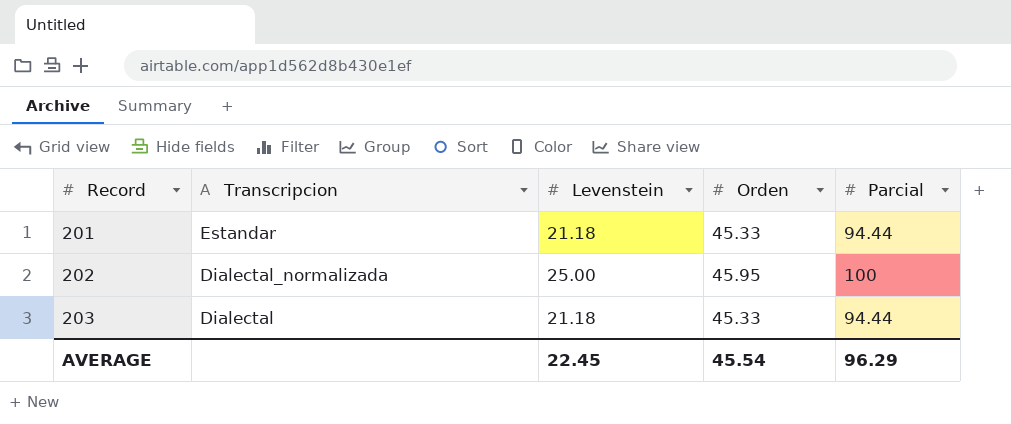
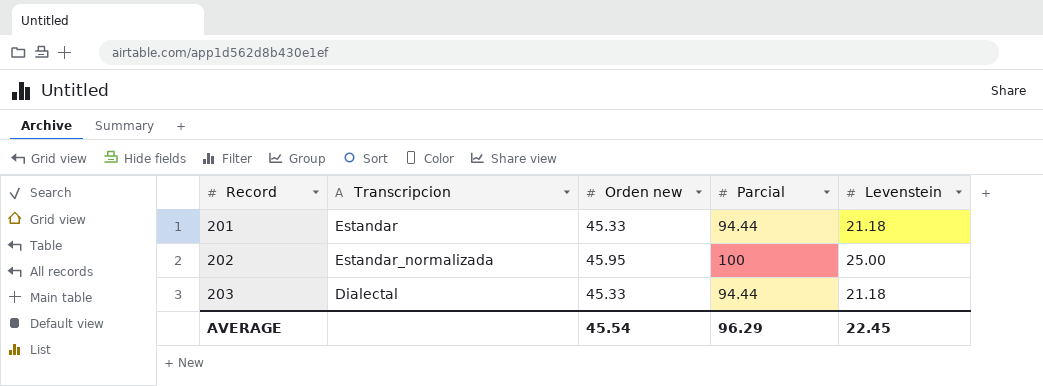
column name: Orden -> Orden new
column Levenstein | position: 3 -> 5
202 | Transcripcion: Dialectal_normalizada -> Estandar_normalizada

